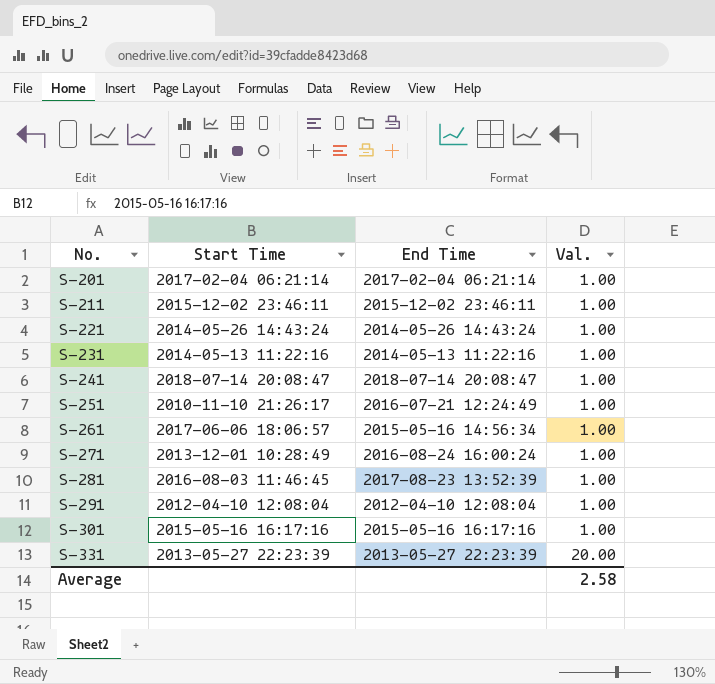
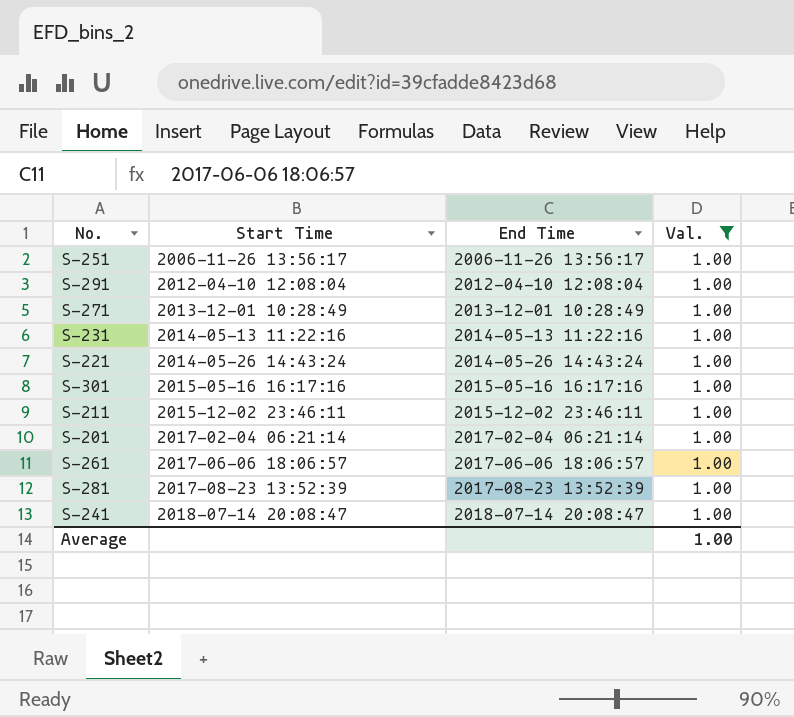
filter: none -> Val. = 1.00
row order: No. ascending -> Start Time ascending
S-251 | Start Time: 2010-11-10 21:26:17 -> 2006-11-26 13:56:17
S-251 | End Time: 2016-07-21 12:24:49 -> 2006-11-26 13:56:17
S-271 | End Time: 2016-08-24 16:00:24 -> 2013-12-01 10:28:49
S-261 | End Time: 2015-05-16 14:56:34 -> 2017-06-06 18:06:57
S-281 | Start Time: 2016-08-03 11:46:45 -> 2017-08-23 13:52:39
Average | Val.: 2.58 -> 1.00

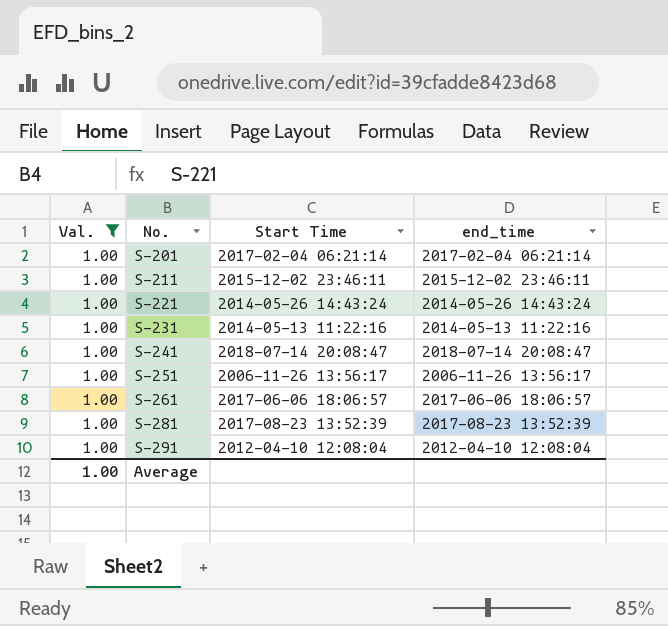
row order: Start Time ascending -> No. ascending
column Val. | position: 4 -> 1
column name: End Time -> end_time
row S-271: 2013-12-01 10:28:49 | 2013-12-01 10:28:49 | 1.00 -> none
row S-301: 2015-05-16 16:17:16 | 2015-05-16 16:17:16 | 1.00 -> none

